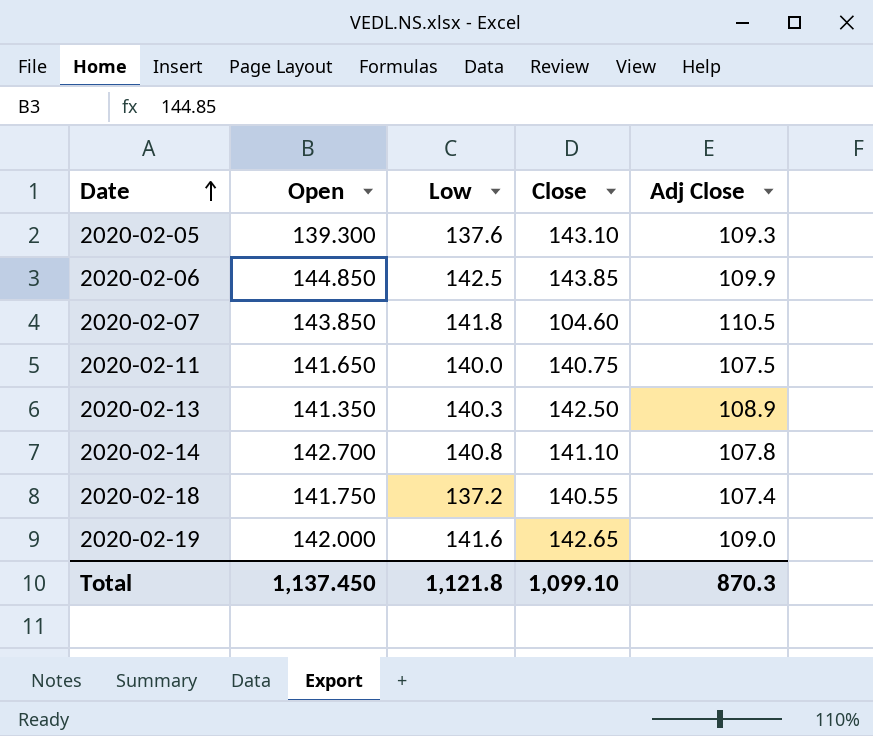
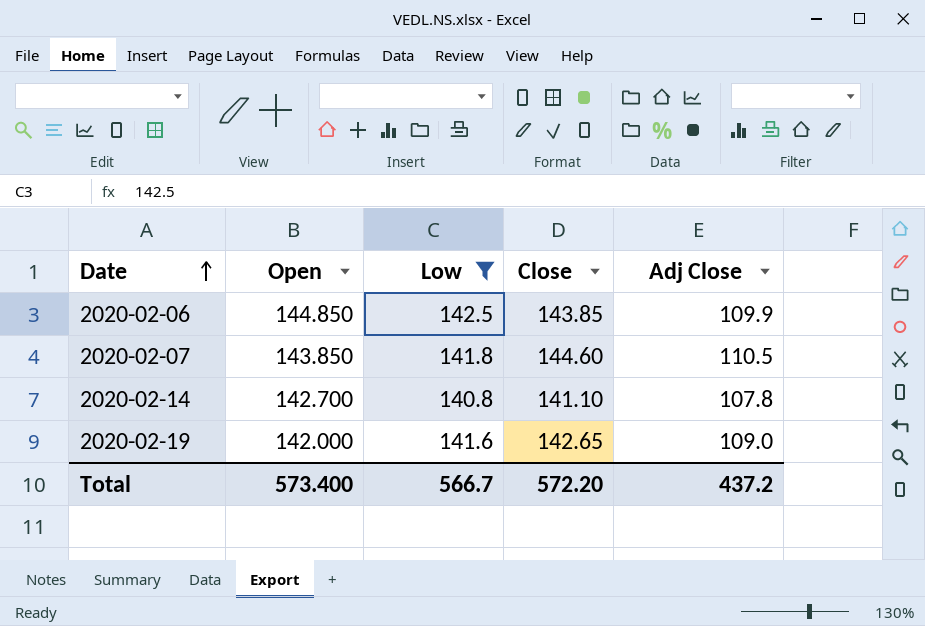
filter: none -> Low >= 140.8
2020-02-07 | Close: 104.60 -> 144.60
Total | Open: 1,137.450 -> 573.400
Total | Low: 1,121.8 -> 566.7
Total | Close: 1,099.10 -> 572.20
Total | Adj Close: 870.3 -> 437.2

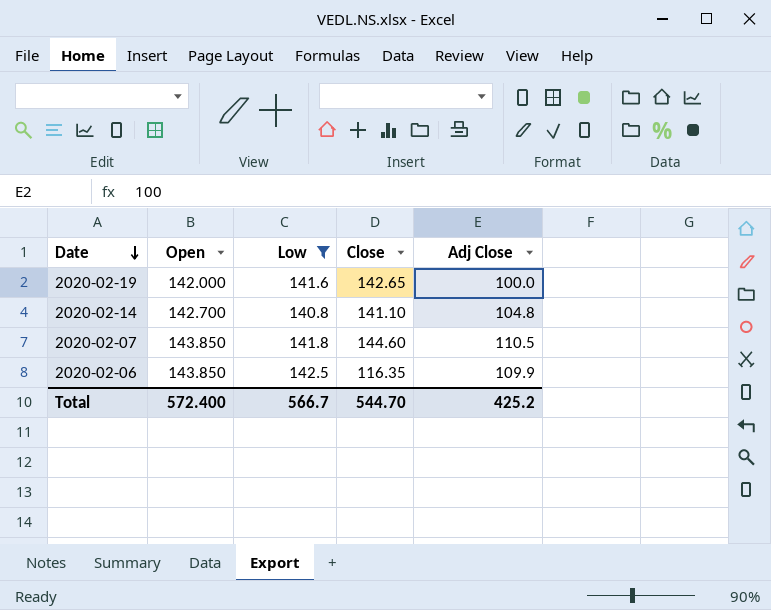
row order: Date ascending -> Date descending
2020-02-19 | Adj Close: 109.0 -> 100.0
2020-02-14 | Adj Close: 107.8 -> 104.8
2020-02-06 | Open: 144.850 -> 143.850
2020-02-06 | Close: 143.85 -> 116.35
Total | Open: 573.400 -> 572.400
Total | Close: 572.20 -> 544.70
Total | Adj Close: 437.2 -> 425.2

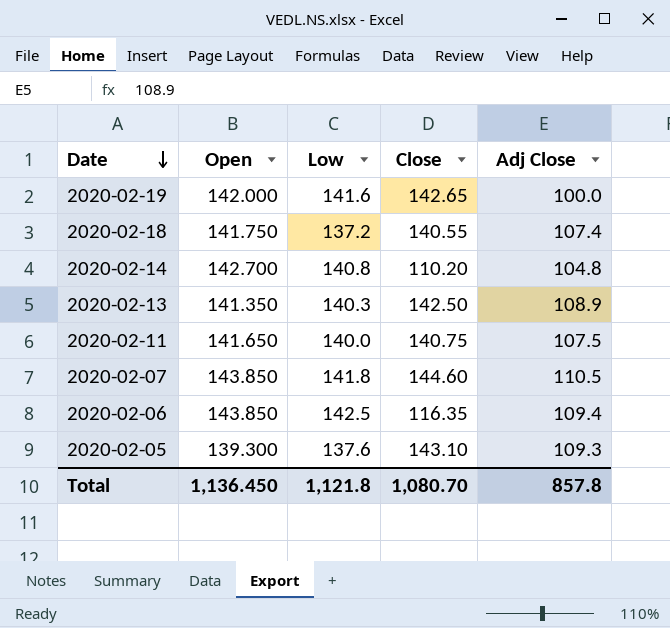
filter: Low >= 140.8 -> none
2020-02-14 | Close: 141.10 -> 110.20
2020-02-06 | Adj Close: 109.9 -> 109.4
Total | Open: 572.400 -> 1,136.450
Total | Low: 566.7 -> 1,121.8
Total | Close: 544.70 -> 1,080.70
Total | Adj Close: 425.2 -> 857.8

